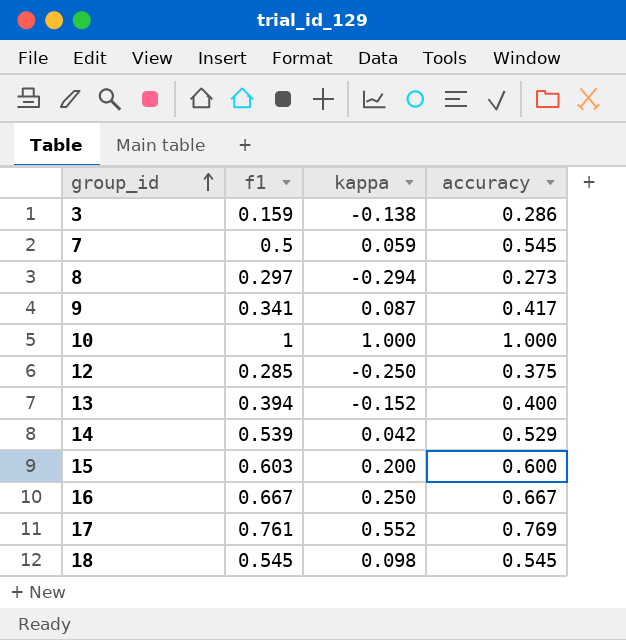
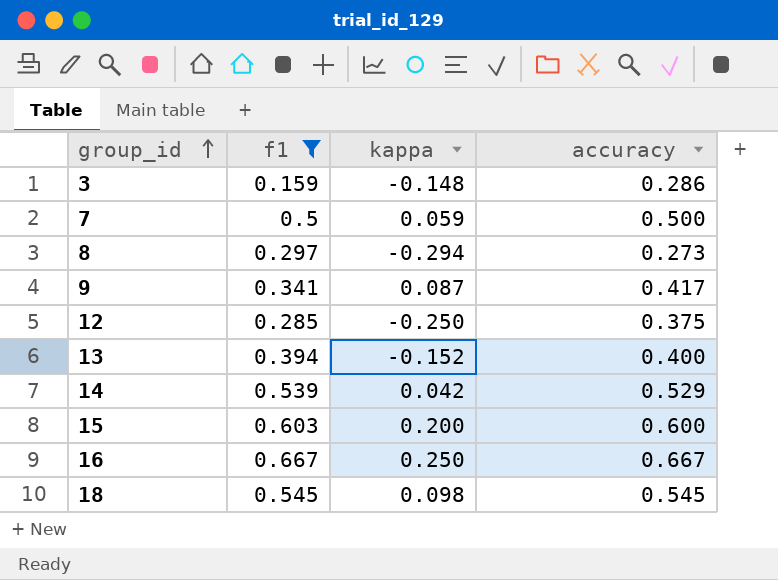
filter: none -> f1 <= 0.667
3 | kappa: -0.138 -> -0.148
7 | accuracy: 0.545 -> 0.500

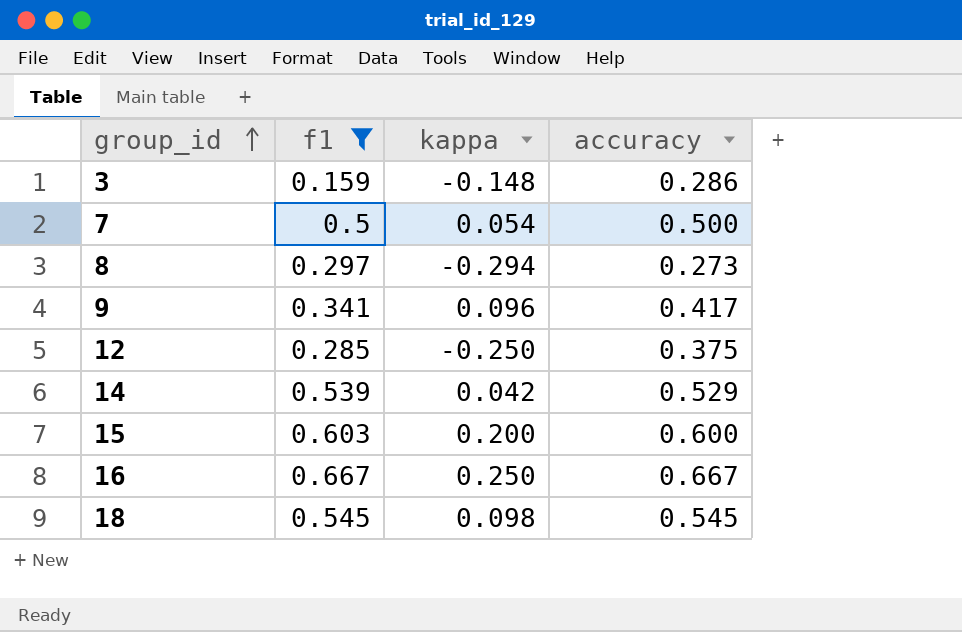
row 13: 0.394 | -0.152 | 0.400 -> none
7 | kappa: 0.059 -> 0.054
9 | kappa: 0.087 -> 0.096

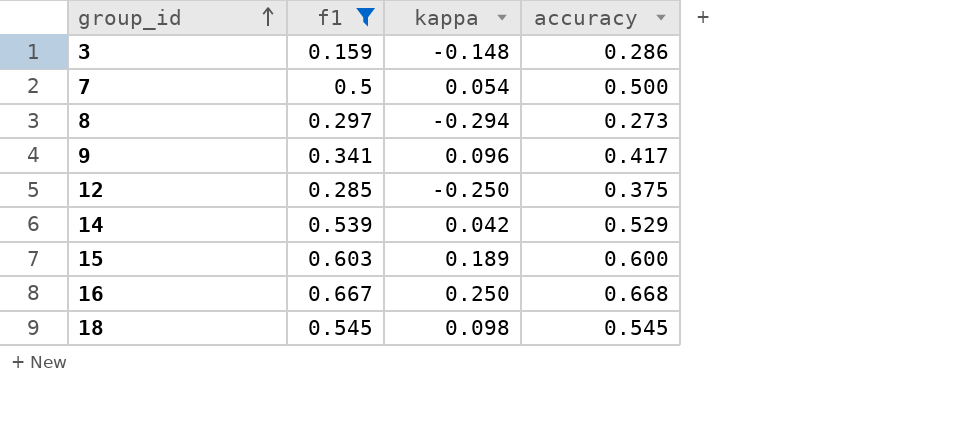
15 | kappa: 0.200 -> 0.189
16 | accuracy: 0.667 -> 0.668

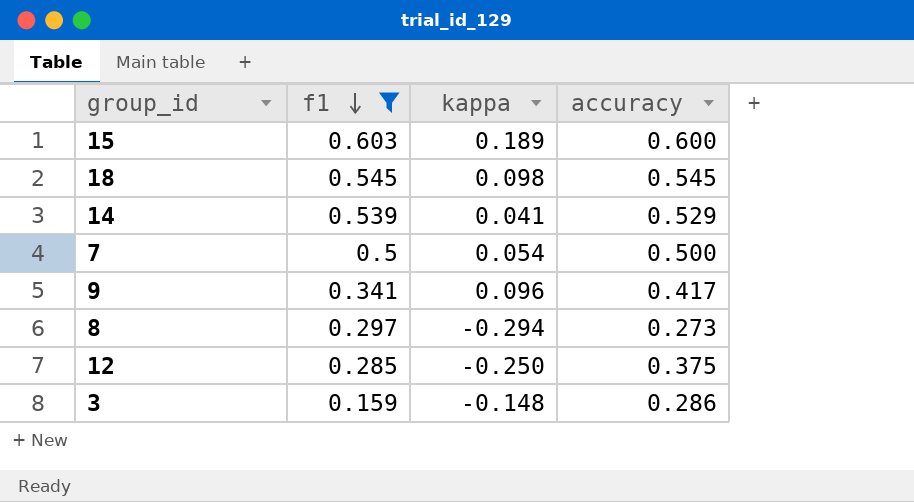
row order: group_id ascending -> f1 descending
row 16: 0.667 | 0.250 | 0.668 -> none
14 | kappa: 0.042 -> 0.041

